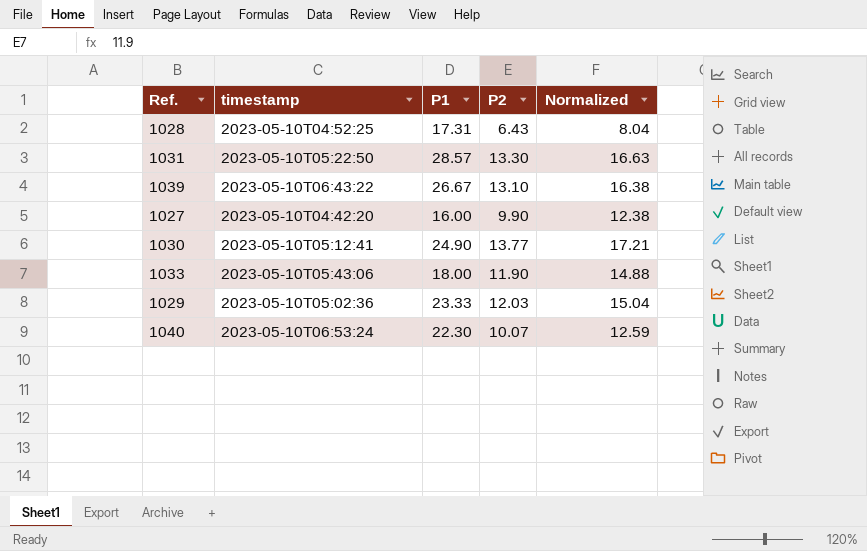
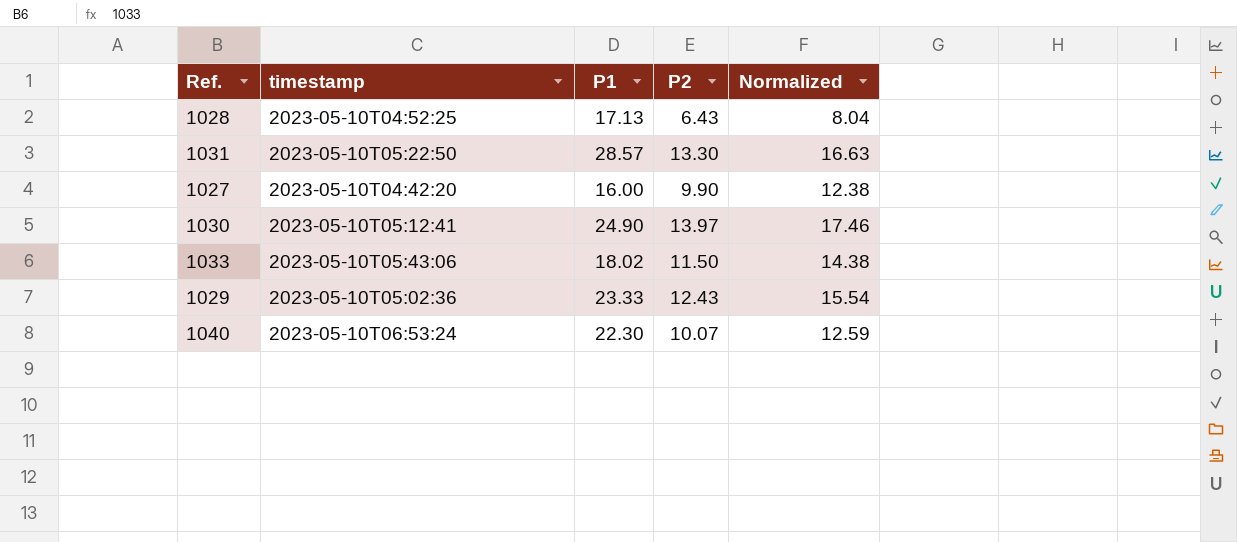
row 1039: 2023-05-10T06:43:22 | 26.67 | 13.10 | 16.38 -> none
1028 | P1: 17.31 -> 17.13
1030 | P2: 13.77 -> 13.97
1030 | Normalized: 17.21 -> 17.46
1033 | P1: 18.00 -> 18.02
1033 | P2: 11.90 -> 11.50
1033 | Normalized: 14.88 -> 14.38
1029 | P2: 12.03 -> 12.43
1029 | Normalized: 15.04 -> 15.54

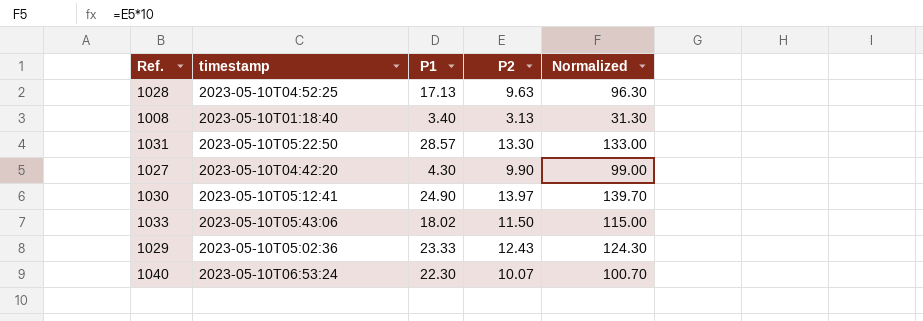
column Normalized | formula: [P2] * 1.25 -> [P2] * 10
1028 | P2: 6.43 -> 9.63
row 1008: none -> 2023-05-10T01:18:40 | 3.40 | 3.13 | 31.30
1027 | P1: 16.00 -> 4.30

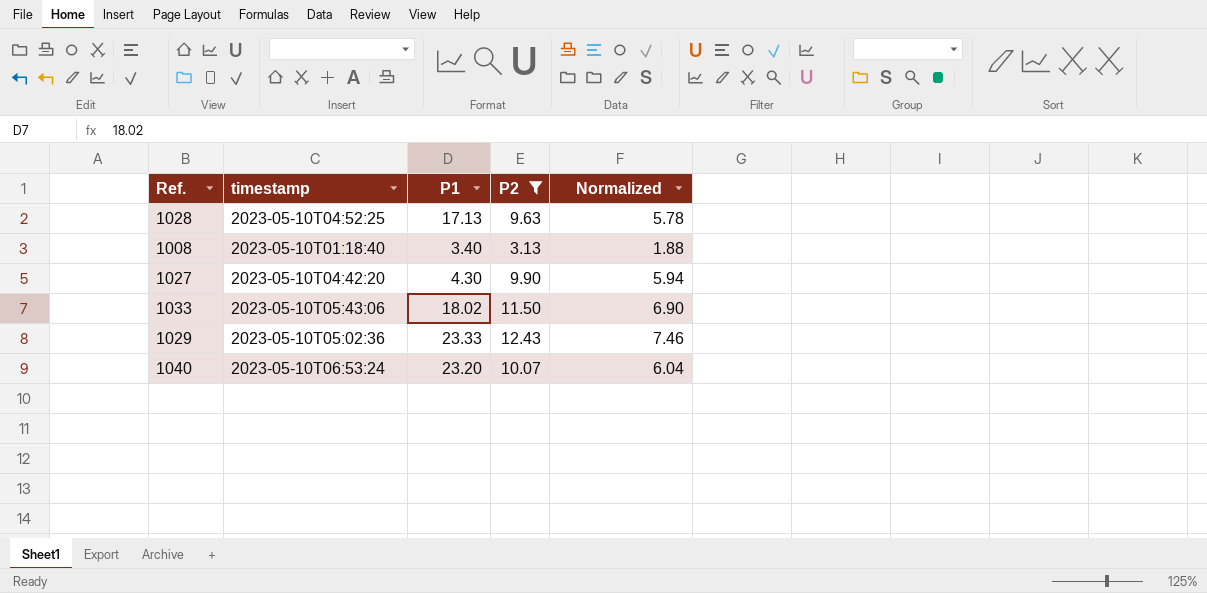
filter: none -> P2 <= 12.43
column Normalized | formula: [P2] * 10 -> [P2] * 0.6
1040 | P1: 22.30 -> 23.20

